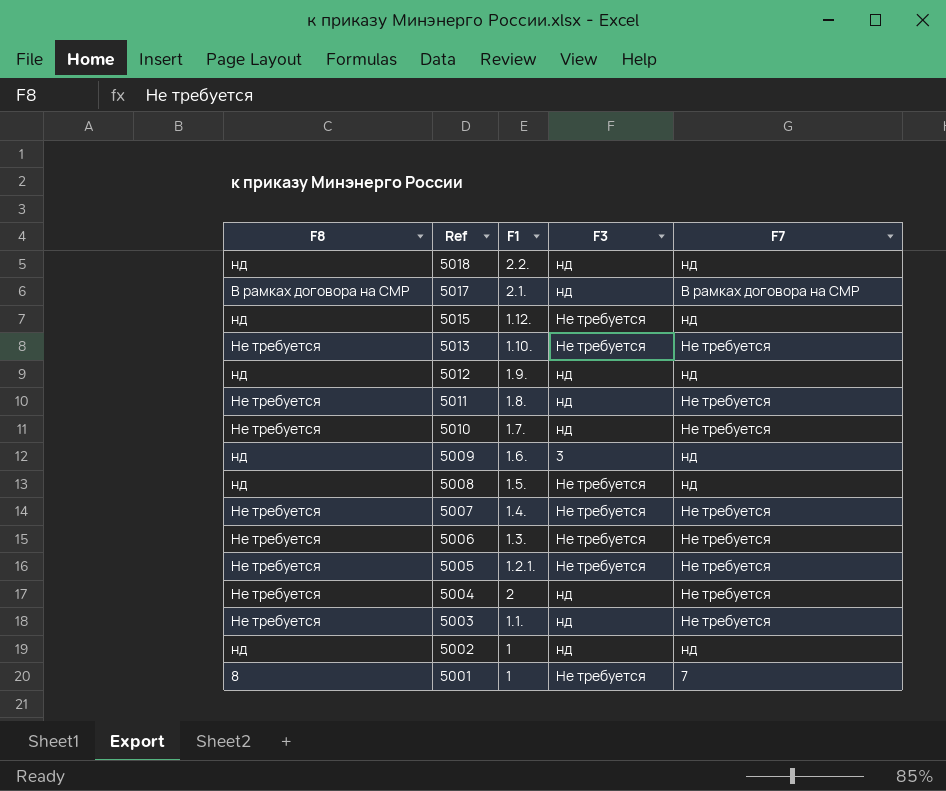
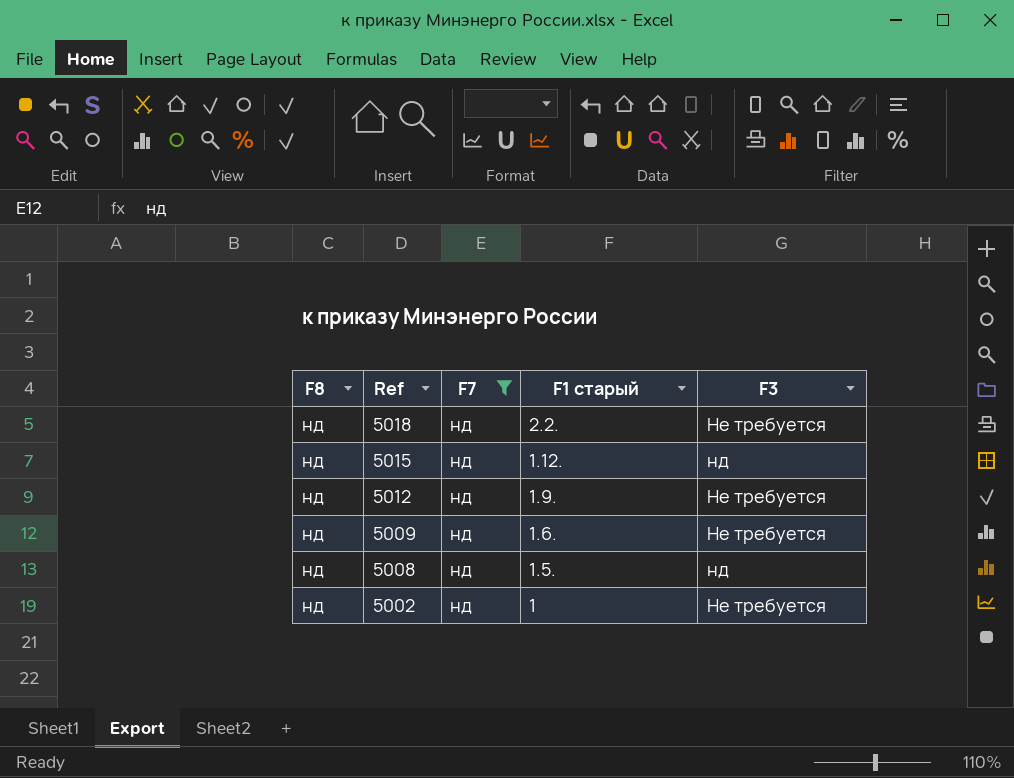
filter: none -> F7 = нд
column F7 | position: 5 -> 3
column name: F1 -> F1 старый
5018 | F3: нд -> Не требуется
5015 | F3: Не требуется -> нд
5012 | F3: нд -> Не требуется
5009 | F3: 3 -> Не требуется
5008 | F3: Не требуется -> нд
5002 | F3: нд -> Не требуется

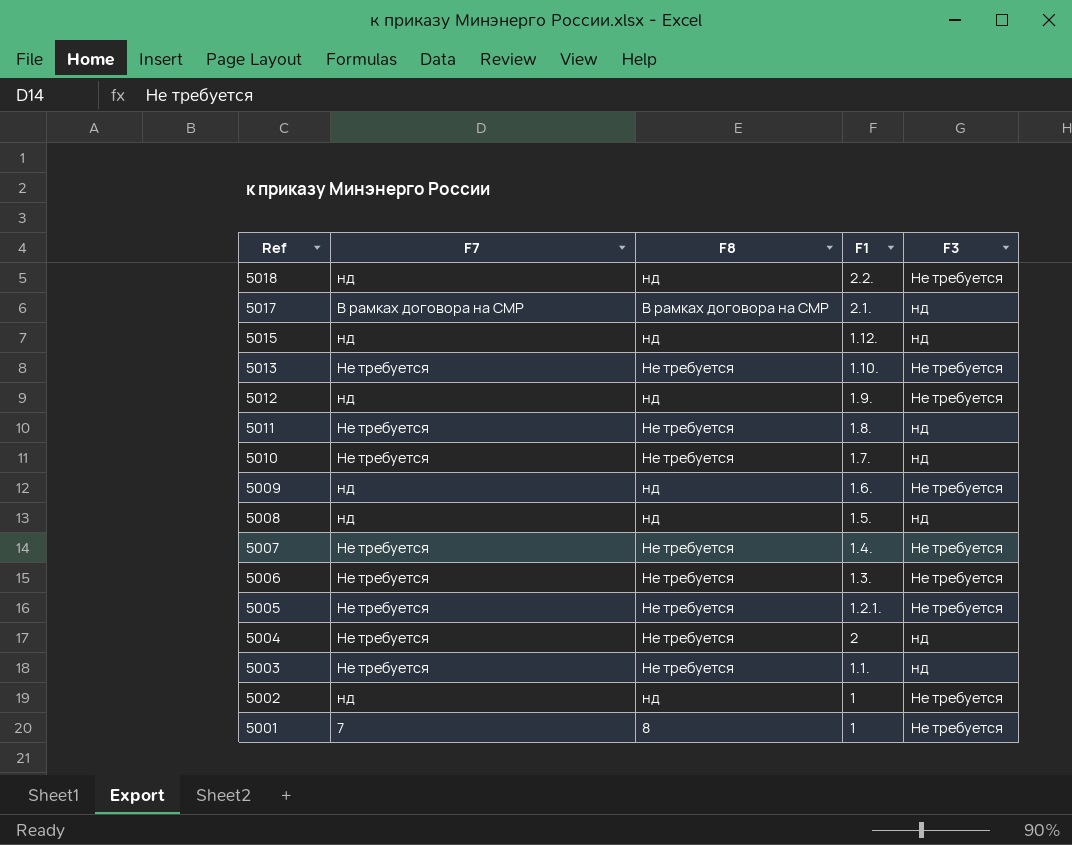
filter: F7 = нд -> none
column F8 | position: 1 -> 3
column name: F1 старый -> F1

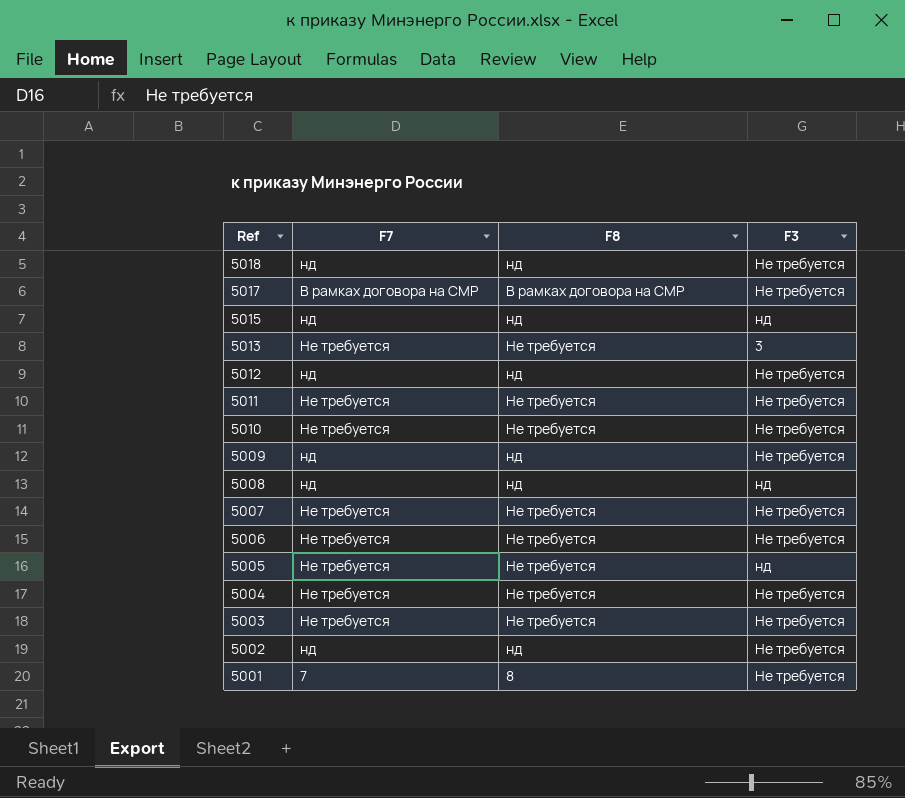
column F1 | position: 4 -> none
5017 | F3: нд -> Не требуется
5013 | F3: Не требуется -> 3
5011 | F3: нд -> Не требуется
5010 | F3: нд -> Не требуется
5005 | F3: Не требуется -> нд
5004 | F3: нд -> Не требуется
5003 | F3: нд -> Не требуется

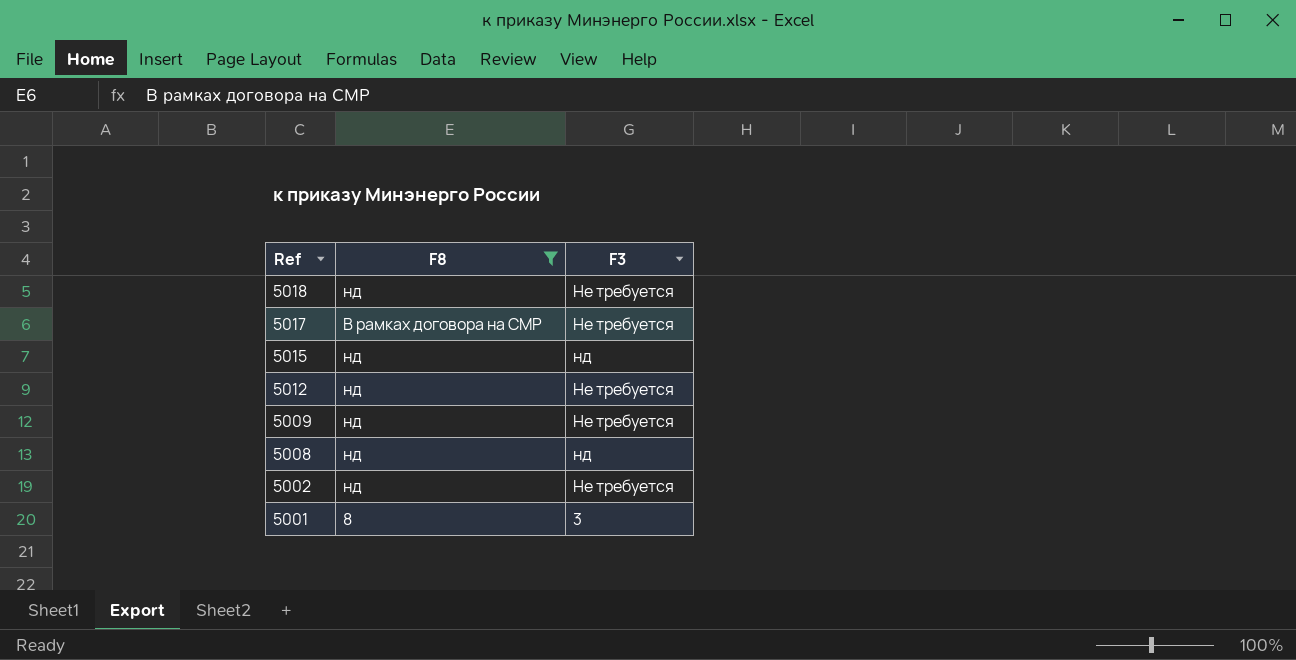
filter: none -> F8 != Не требуется
column F7 | position: 2 -> none
5001 | F3: Не требуется -> 3

